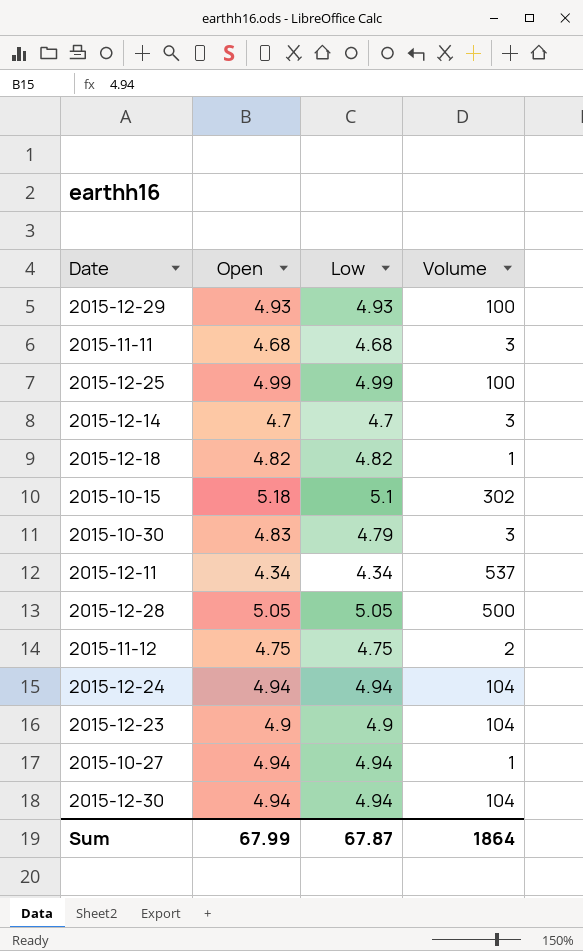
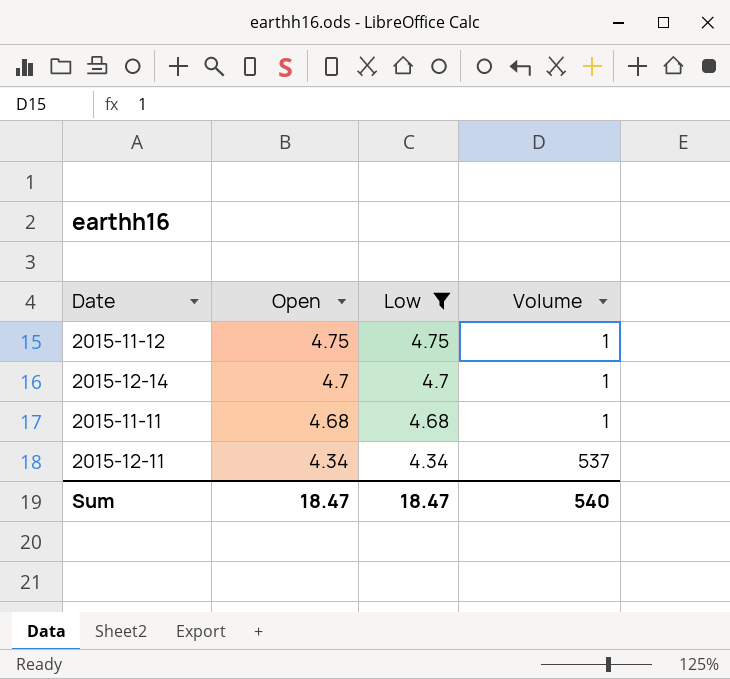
filter: none -> Low <= 4.75
row order: none -> Open descending
2015-11-12 | Volume: 2 -> 1
2015-12-14 | Volume: 3 -> 1
2015-11-11 | Volume: 3 -> 1
Sum | Open: 67.99 -> 18.47
Sum | Low: 67.87 -> 18.47
Sum | Volume: 1864 -> 540

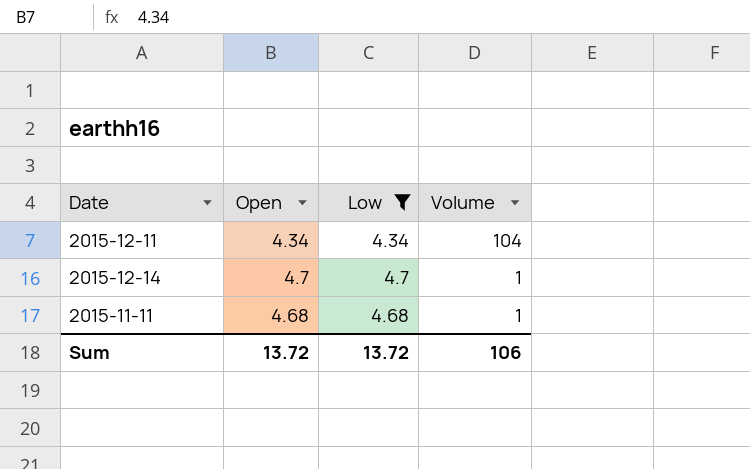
row order: Open descending -> Volume descending
row 2015-11-12: 4.75 | 4.75 | 1 -> none
2015-12-11 | Volume: 537 -> 104
Sum | Open: 18.47 -> 13.72
Sum | Low: 18.47 -> 13.72
Sum | Volume: 540 -> 106

